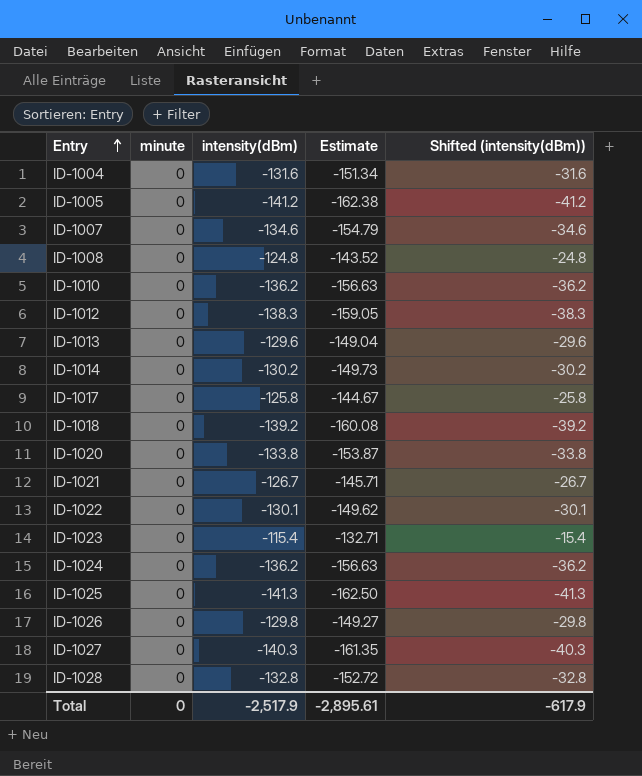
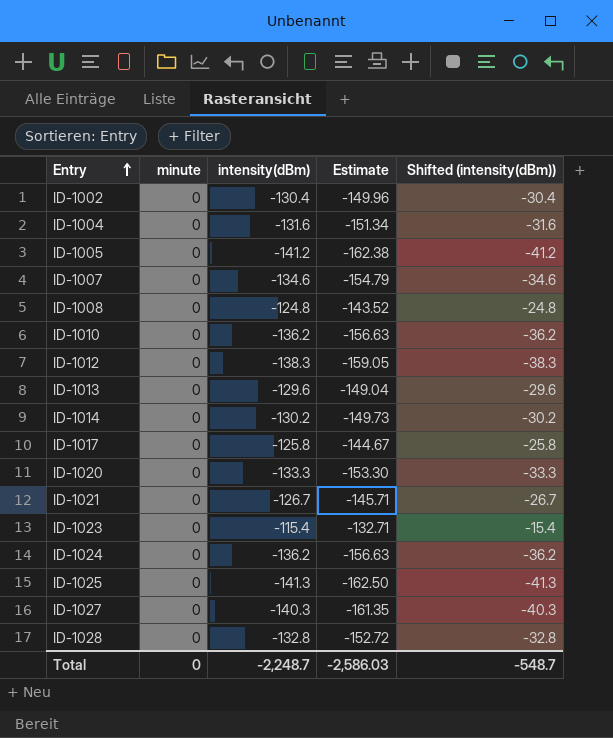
row ID-1018: 0 | -139.2 | -160.08 | -39.2 -> none
row ID-1022: 0 | -130.1 | -149.62 | -30.1 -> none
row ID-1026: 0 | -129.8 | -149.27 | -29.8 -> none
row ID-1002: none -> 0 | -130.4 | -149.96 | -30.4
ID-1020 | intensity(dBm): -133.8 -> -133.3
ID-1020 | Estimate: -153.87 -> -153.30
ID-1020 | Shifted (intensity(dBm)): -33.8 -> -33.3
Total | intensity(dBm): -2,517.9 -> -2,248.7
Total | Estimate: -2,895.61 -> -2,586.03
Total | Shifted (intensity(dBm)): -617.9 -> -548.7

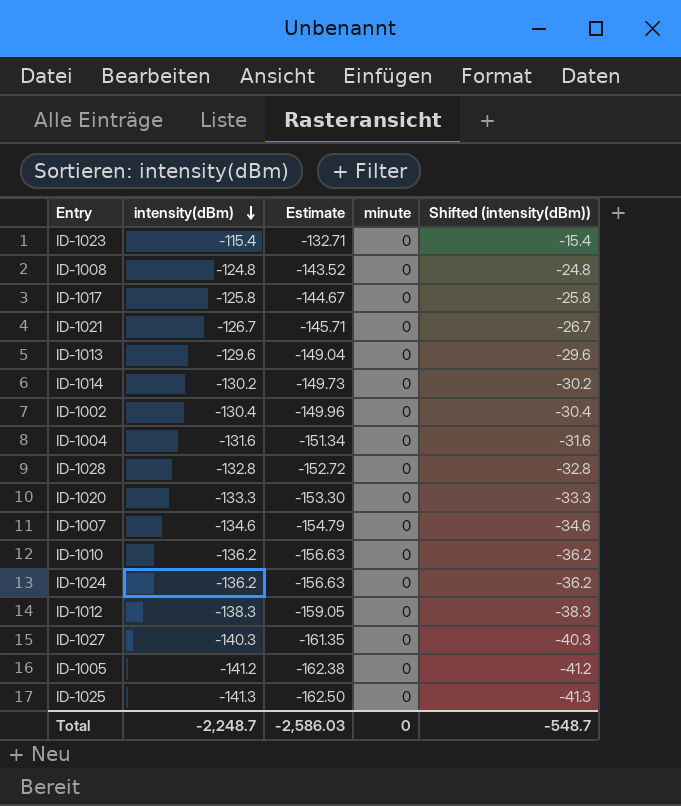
row order: Entry ascending -> intensity(dBm) descending
column minute | position: 2 -> 4

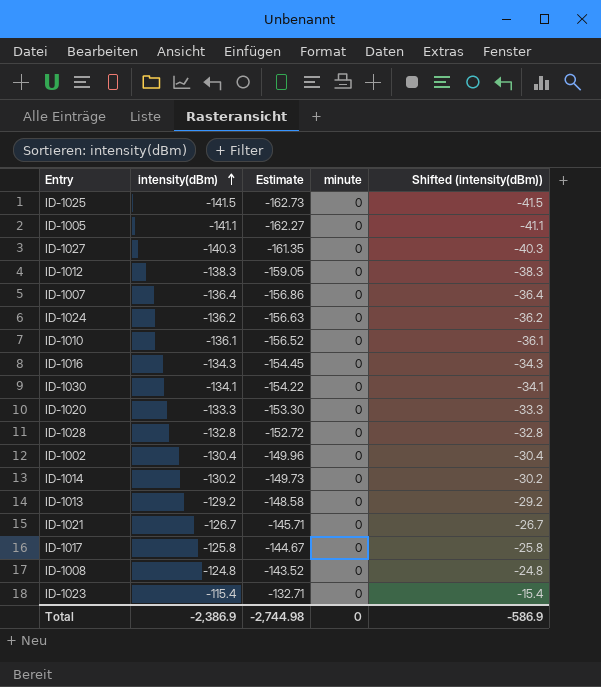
row order: intensity(dBm) descending -> intensity(dBm) ascending
row ID-1004: -131.6 | -151.34 | 0 | -31.6 -> none
ID-1025 | intensity(dBm): -141.3 -> -141.5
ID-1025 | Estimate: -162.50 -> -162.73
ID-1025 | Shifted (intensity(dBm)): -41.3 -> -41.5
ID-1005 | intensity(dBm): -141.2 -> -141.1
ID-1005 | Estimate: -162.38 -> -162.27
ID-1005 | Shifted (intensity(dBm)): -41.2 -> -41.1
ID-1007 | intensity(dBm): -134.6 -> -136.4
ID-1007 | Estimate: -154.79 -> -156.86
ID-1007 | Shifted (intensity(dBm)): -34.6 -> -36.4
ID-1010 | intensity(dBm): -136.2 -> -136.1
ID-1010 | Estimate: -156.63 -> -156.52
ID-1010 | Shifted (intensity(dBm)): -36.2 -> -36.1
row ID-1016: none -> -134.3 | -154.45 | 0 | -34.3
row ID-1030: none -> -134.1 | -154.22 | 0 | -34.1
ID-1013 | intensity(dBm): -129.6 -> -129.2
ID-1013 | Estimate: -149.04 -> -148.58
ID-1013 | Shifted (intensity(dBm)): -29.6 -> -29.2
Total | intensity(dBm): -2,248.7 -> -2,386.9
Total | Estimate: -2,586.03 -> -2,744.98
Total | Shifted (intensity(dBm)): -548.7 -> -586.9

